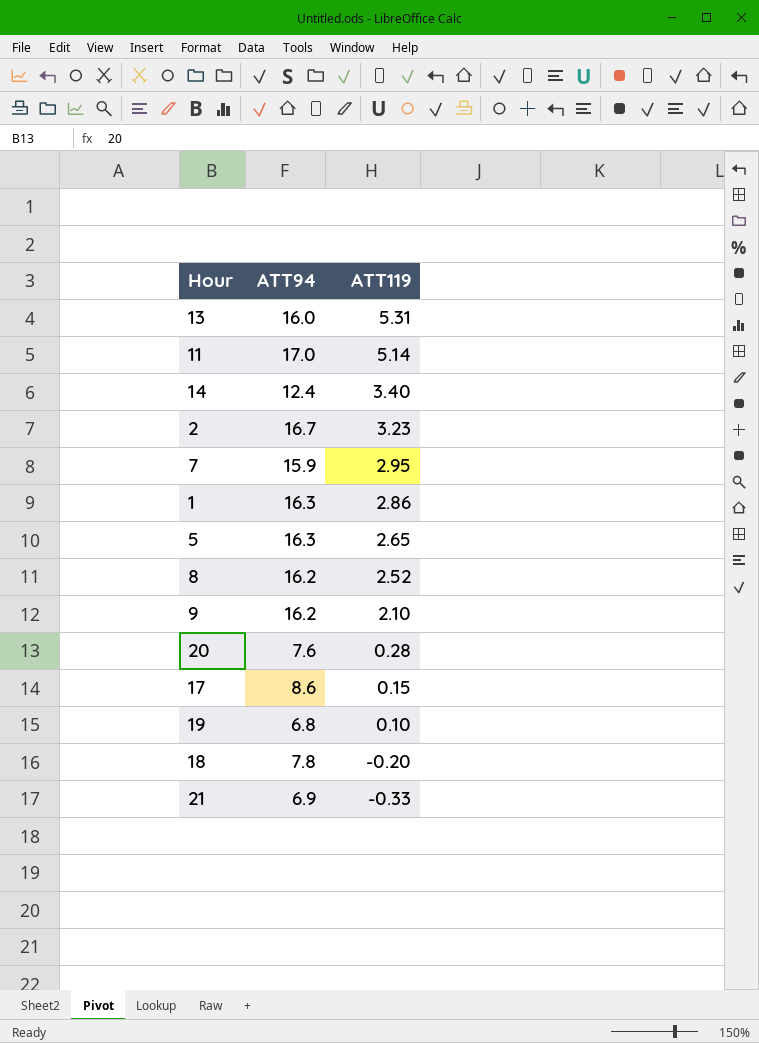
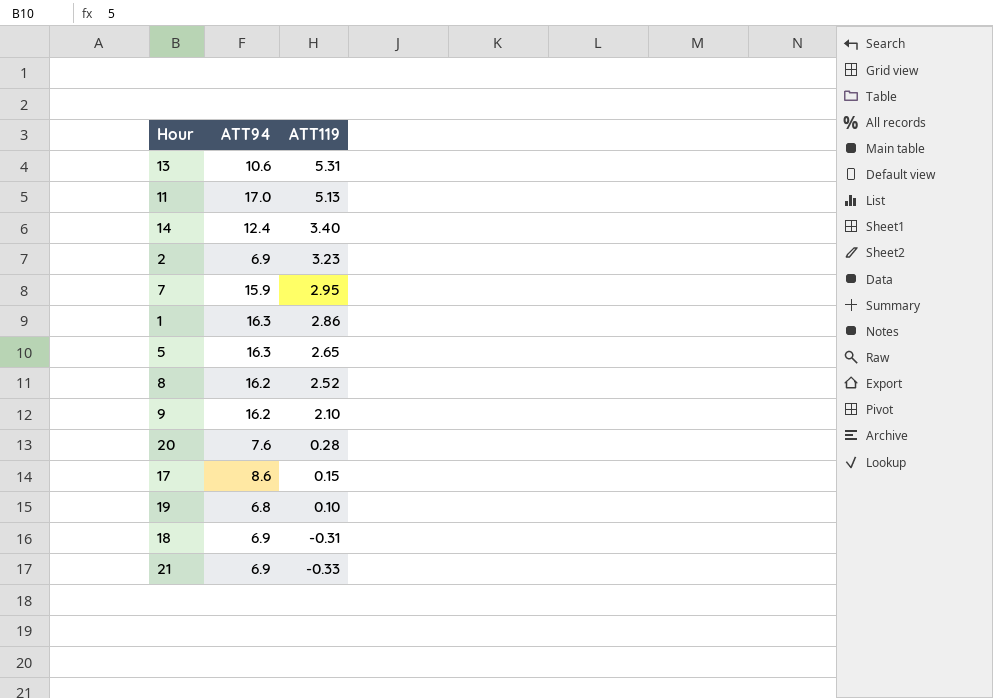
13 | ATT94: 16.0 -> 10.6
11 | ATT119: 5.14 -> 5.13
2 | ATT94: 16.7 -> 6.9
18 | ATT94: 7.8 -> 6.9
18 | ATT119: -0.20 -> -0.31

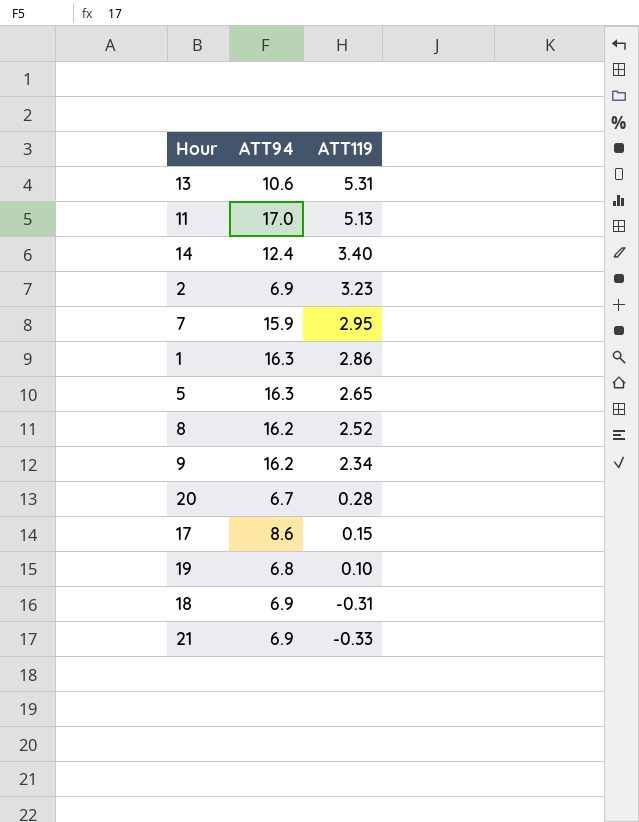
9 | ATT119: 2.10 -> 2.34
20 | ATT94: 7.6 -> 6.7

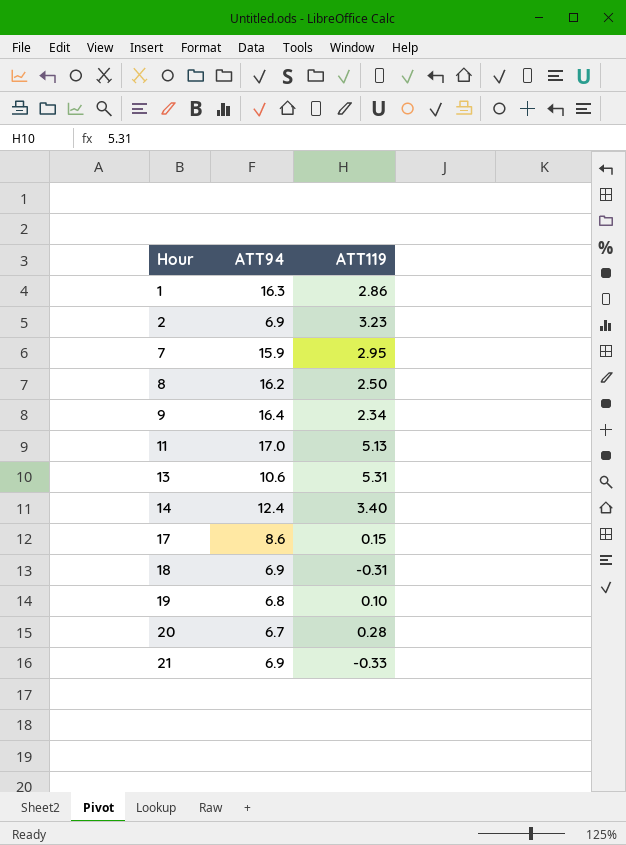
row order: ATT119 descending -> Hour ascending
row 5: 16.3 | 2.65 -> none
8 | ATT119: 2.52 -> 2.50
9 | ATT94: 16.2 -> 16.4

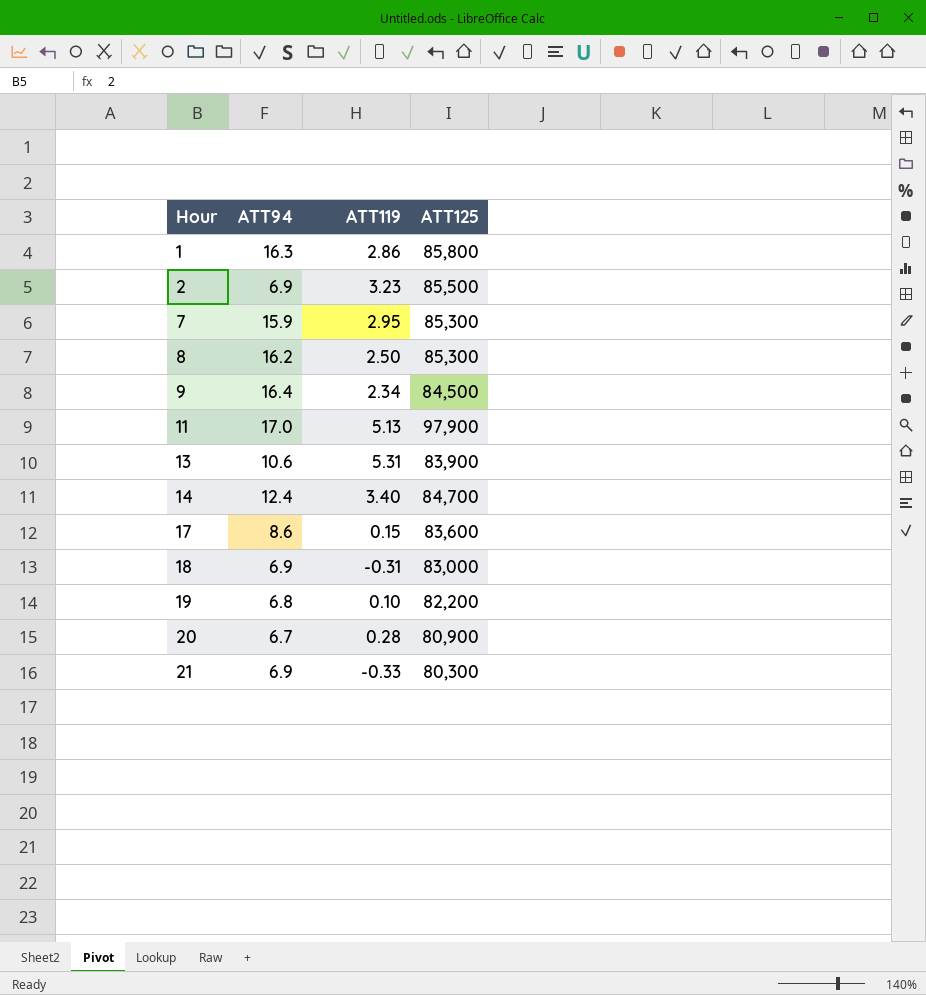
column ATT125 | position: none -> 4

